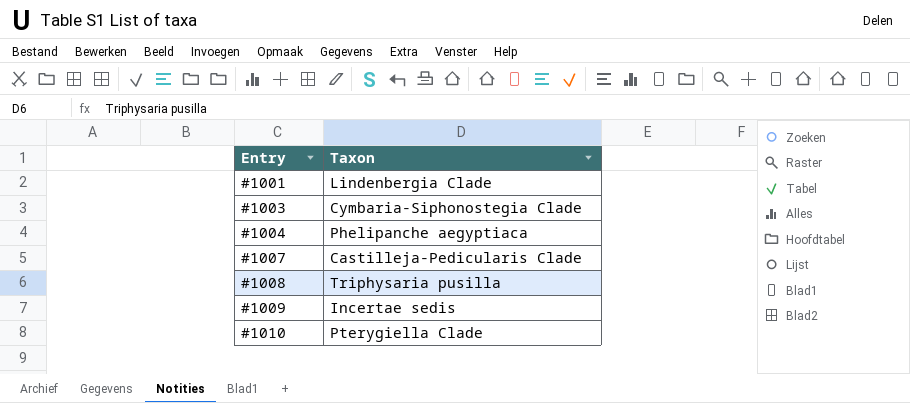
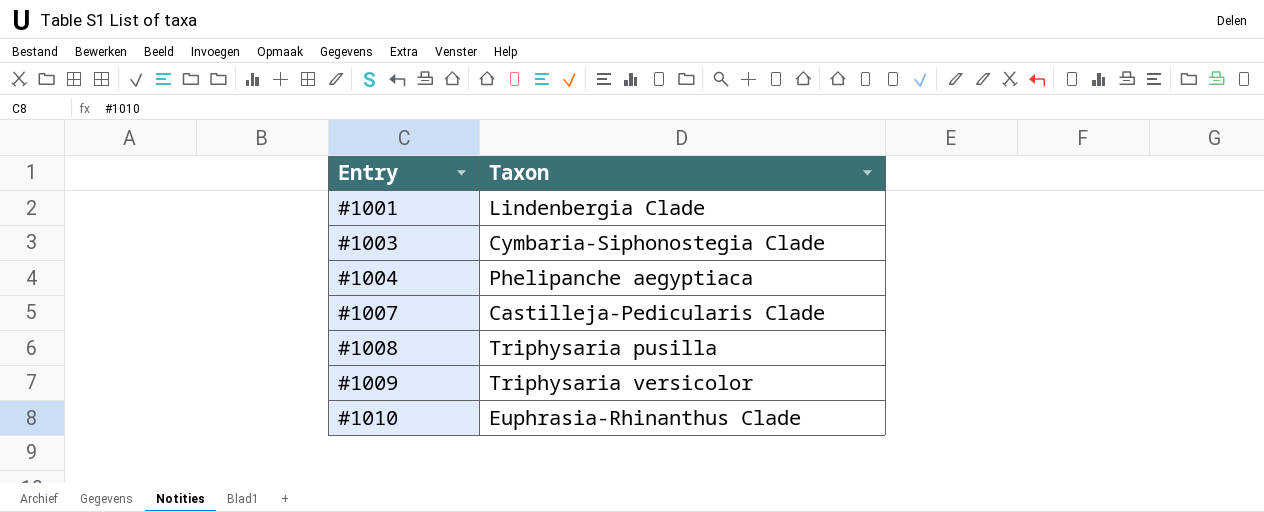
#1009 | Taxon: Incertae sedis -> Triphysaria versicolor
#1010 | Taxon: Pterygiella Clade -> Euphrasia-Rhinanthus Clade

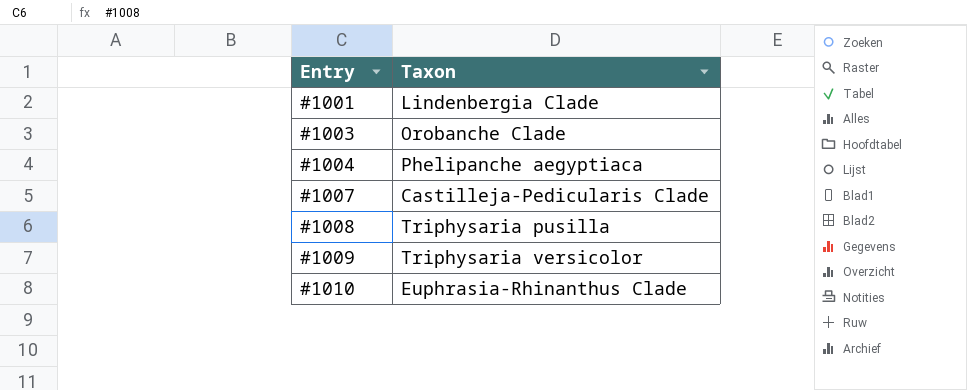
#1003 | Taxon: Cymbaria-Siphonostegia Clade -> Orobanche Clade

